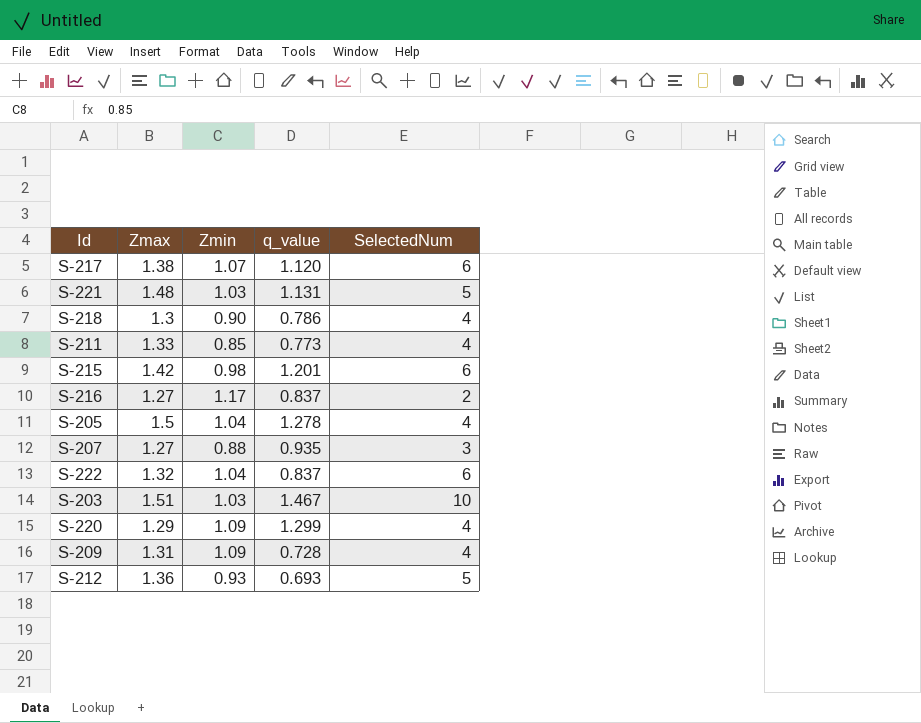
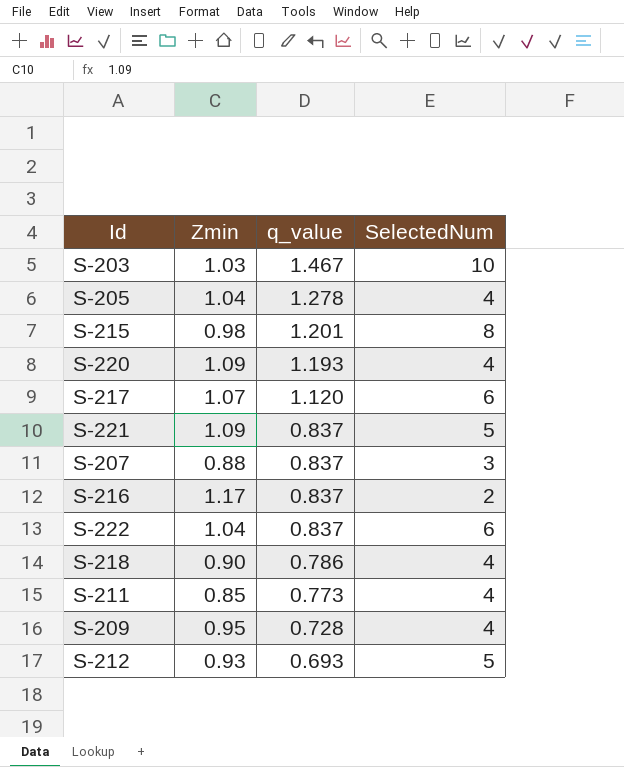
row order: none -> q_value descending
column Zmax | position: 2 -> none
S-215 | SelectedNum: 6 -> 8
S-220 | q_value: 1.299 -> 1.193
S-221 | Zmin: 1.03 -> 1.09
S-221 | q_value: 1.131 -> 0.837
S-207 | q_value: 0.935 -> 0.837
S-209 | Zmin: 1.09 -> 0.95

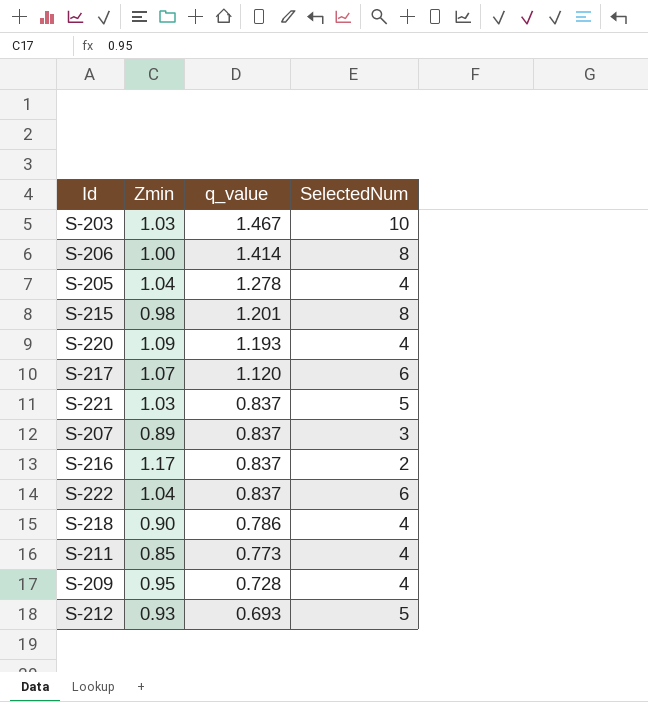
row S-206: none -> 1.00 | 1.414 | 8
S-221 | Zmin: 1.09 -> 1.03
S-207 | Zmin: 0.88 -> 0.89

